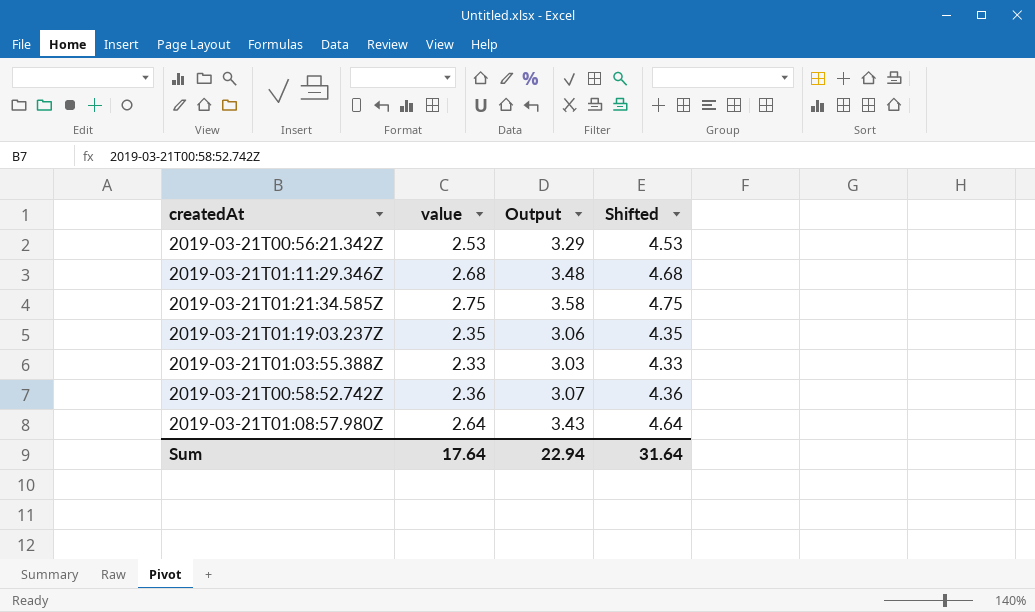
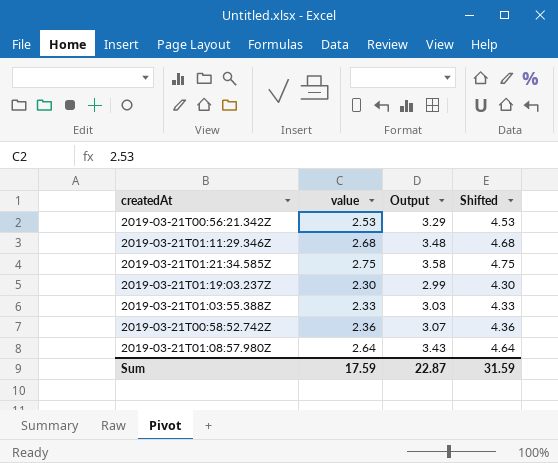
2019-03-21T01:19:03.237Z | value: 2.35 -> 2.30
2019-03-21T01:19:03.237Z | Output: 3.06 -> 2.99
2019-03-21T01:19:03.237Z | Shifted: 4.35 -> 4.30
Sum | value: 17.64 -> 17.59
Sum | Output: 22.94 -> 22.87
Sum | Shifted: 31.64 -> 31.59

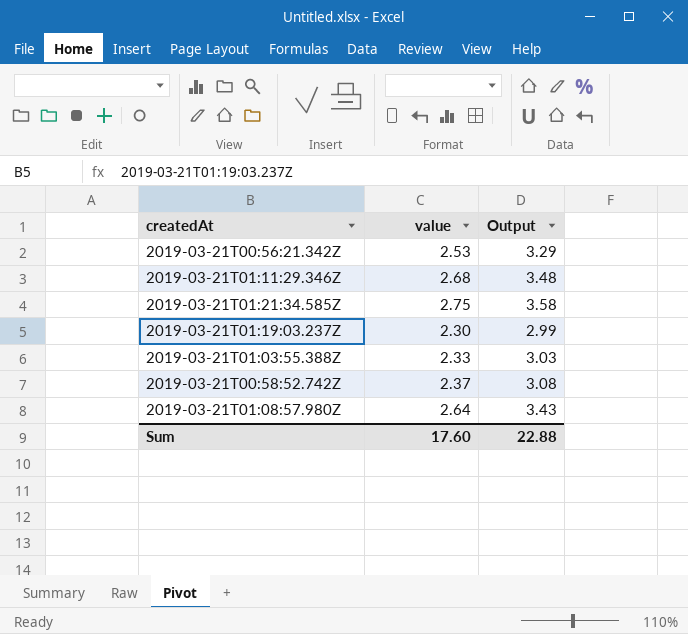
column Shifted | formula: [value] + 2 -> none
2019-03-21T00:58:52.742Z | value: 2.36 -> 2.37
2019-03-21T00:58:52.742Z | Output: 3.07 -> 3.08
Sum | value: 17.59 -> 17.60
Sum | Output: 22.87 -> 22.88

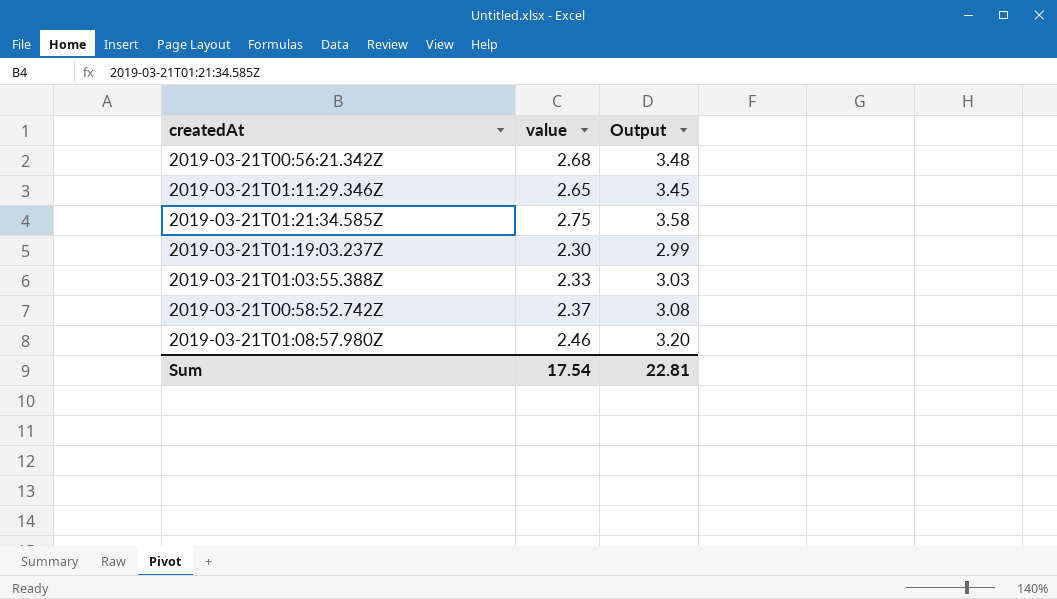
2019-03-21T00:56:21.342Z | value: 2.53 -> 2.68
2019-03-21T00:56:21.342Z | Output: 3.29 -> 3.48
2019-03-21T01:11:29.346Z | value: 2.68 -> 2.65
2019-03-21T01:11:29.346Z | Output: 3.48 -> 3.45
2019-03-21T01:08:57.980Z | value: 2.64 -> 2.46
2019-03-21T01:08:57.980Z | Output: 3.43 -> 3.20
Sum | value: 17.60 -> 17.54
Sum | Output: 22.88 -> 22.81

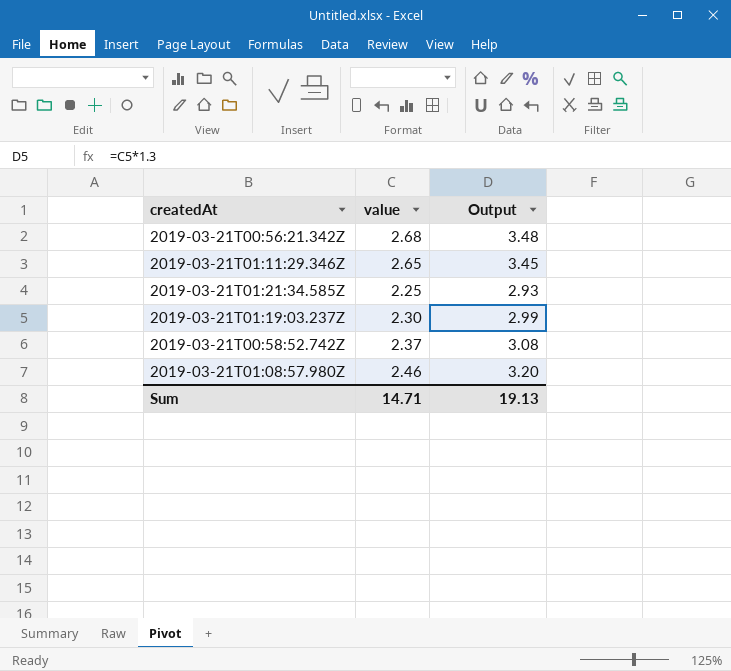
row 2019-03-21T01:03:55.388Z: 2.33 | 3.03 -> none
2019-03-21T01:21:34.585Z | value: 2.75 -> 2.25
2019-03-21T01:21:34.585Z | Output: 3.58 -> 2.93
Sum | value: 17.54 -> 14.71
Sum | Output: 22.81 -> 19.13

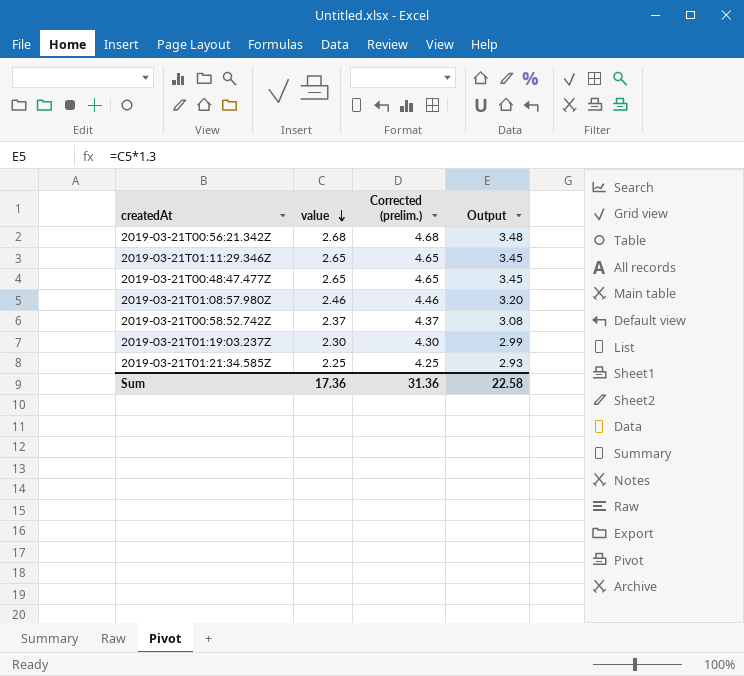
row order: none -> value descending
column Corrected (prelim.) | formula: none -> [value] + 2
row 2019-03-21T00:48:47.477Z: none -> 2.65 | 4.65 | 3.45
Sum | value: 14.71 -> 17.36
Sum | Output: 19.13 -> 22.58

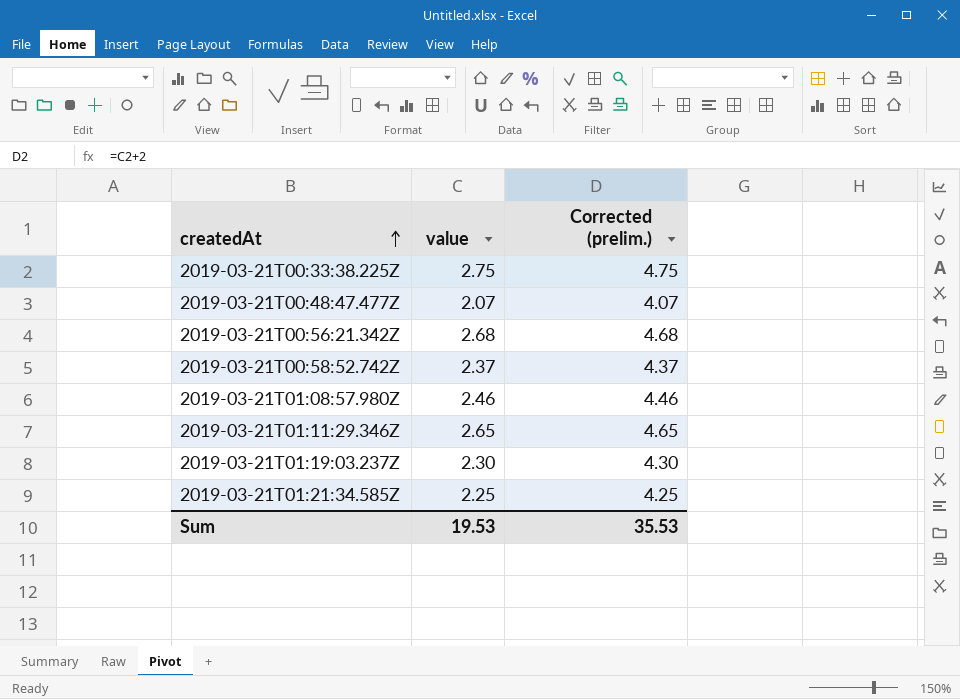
row order: value descending -> createdAt ascending
column Output | formula: [value] * 1.3 -> none
row 2019-03-21T00:33:38.225Z: none -> 2.75 | 4.75
2019-03-21T00:48:47.477Z | value: 2.65 -> 2.07
2019-03-21T00:48:47.477Z | Corrected (prelim.): 4.65 -> 4.07
Sum | value: 17.36 -> 19.53
Sum | Corrected (prelim.): 31.36 -> 35.53

